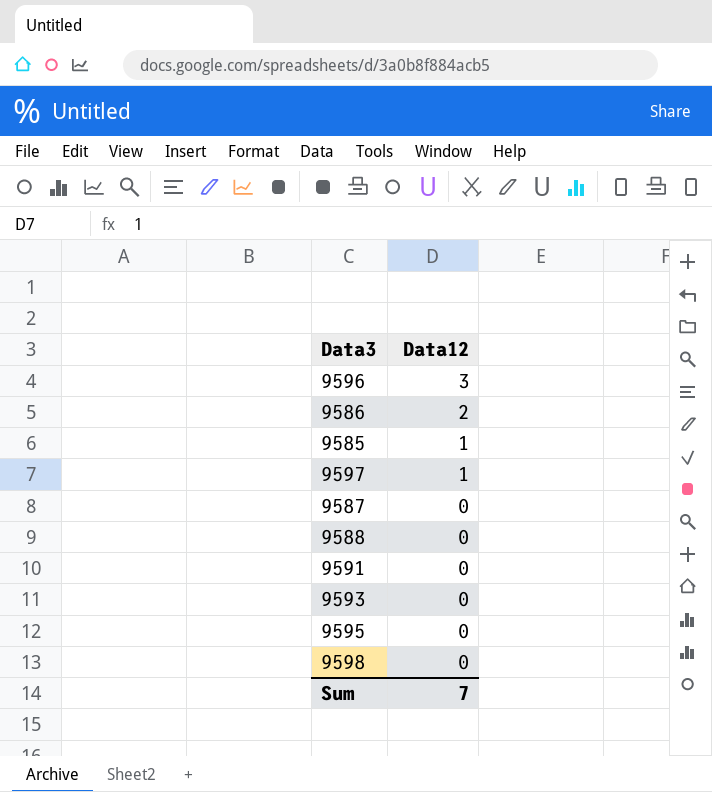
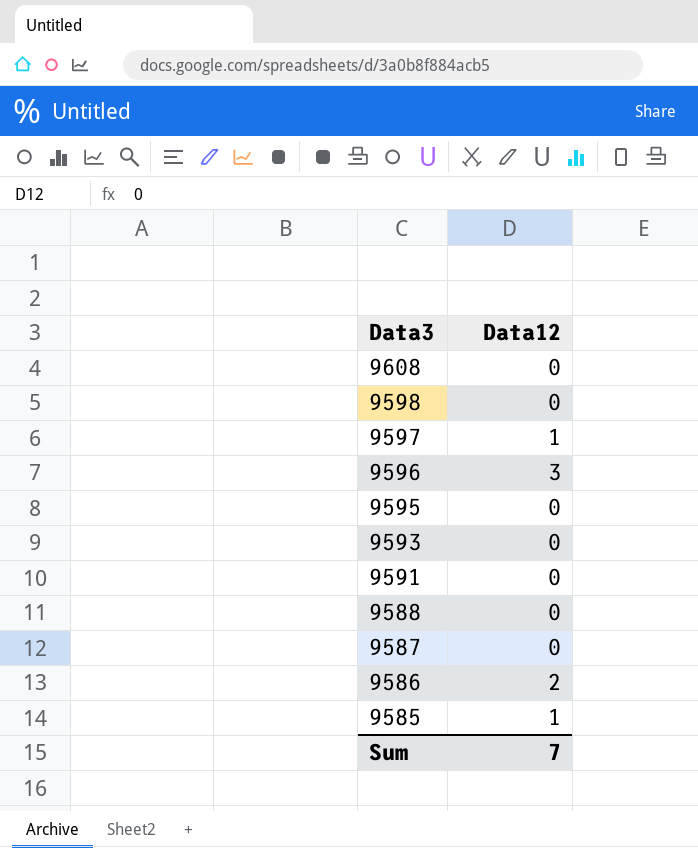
row order: Data12 descending -> Data3 descending
row 9608: none -> 0

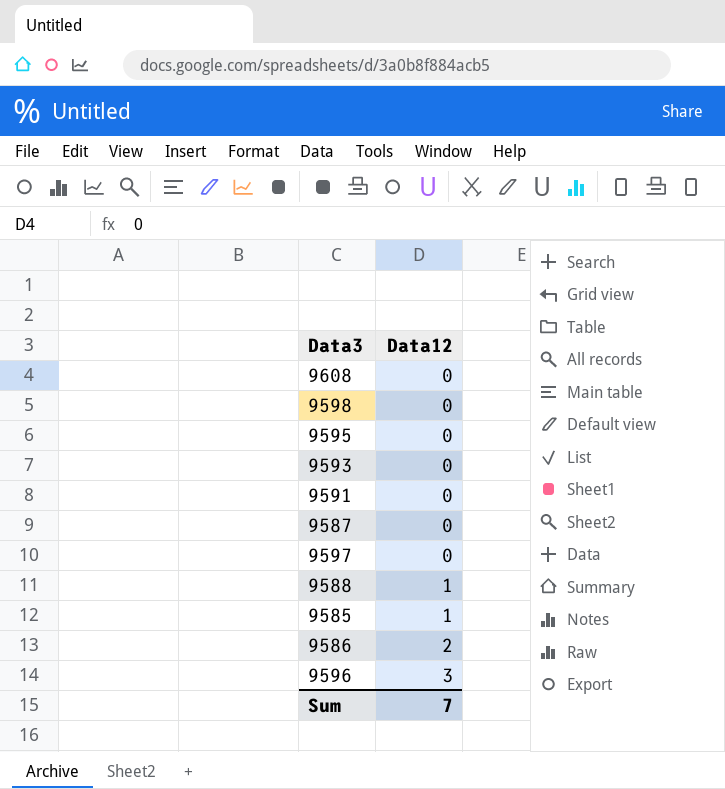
row order: Data3 descending -> Data12 ascending
9597 | Data12: 1 -> 0
9588 | Data12: 0 -> 1

